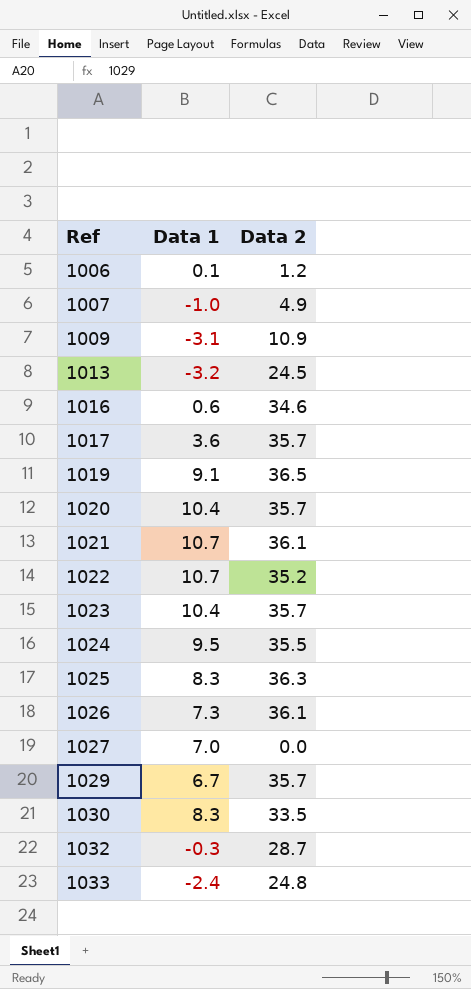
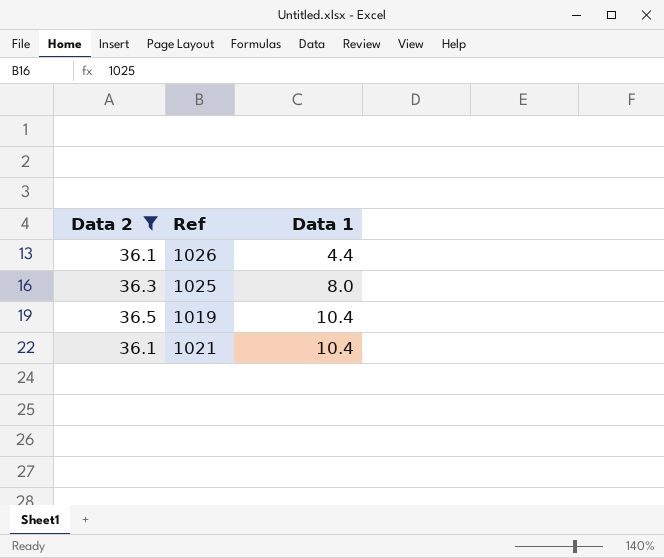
filter: none -> Data 2 >= 36.1
row order: Ref ascending -> Data 1 ascending
column Data 2 | position: 3 -> 1
1026 | Data 1: 7.3 -> 4.4
1025 | Data 1: 8.3 -> 8.0
1019 | Data 1: 9.1 -> 10.4
1021 | Data 1: 10.7 -> 10.4

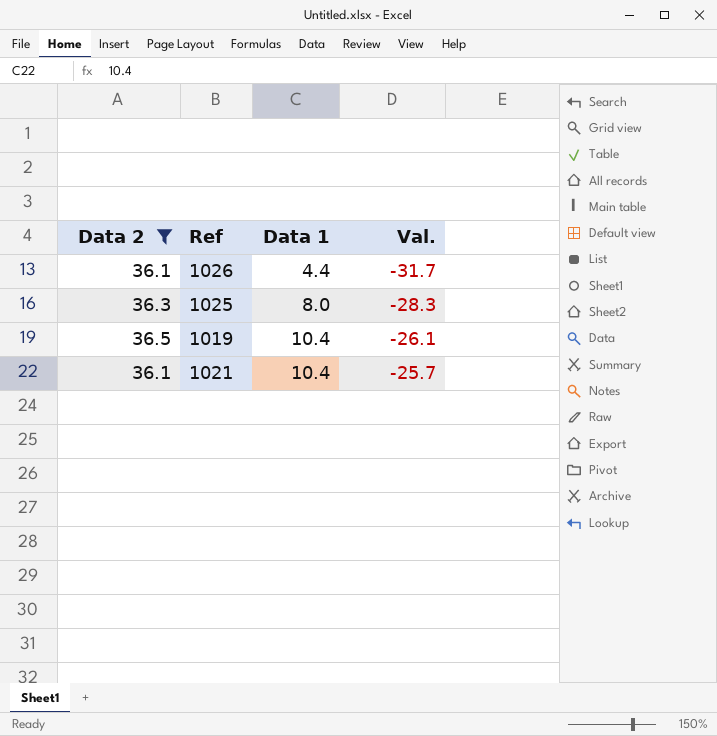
column Val. | formula: none -> [Data 1] - [Data 2]

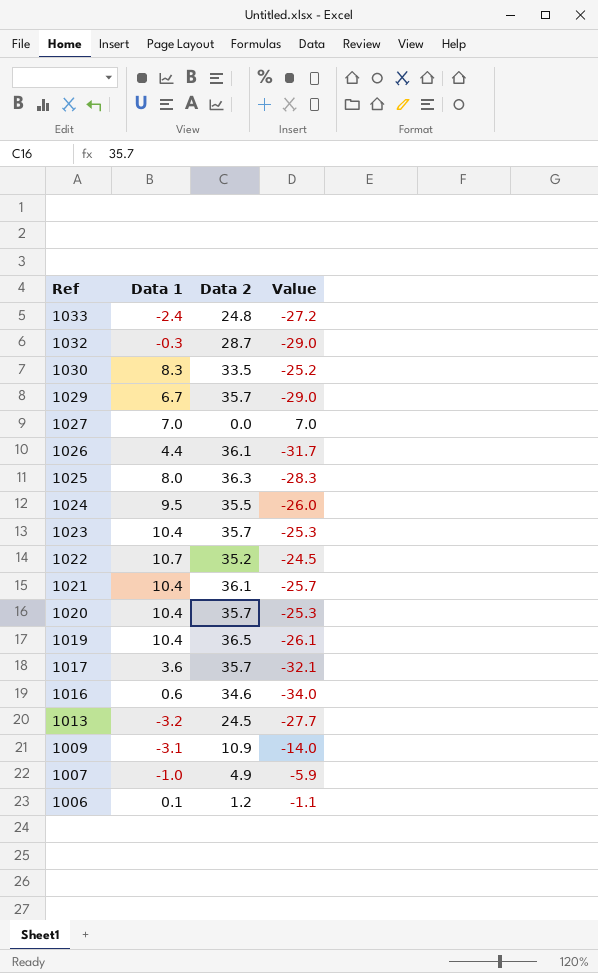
filter: Data 2 >= 36.1 -> none
row order: Data 1 ascending -> Ref descending
column Data 2 | position: 1 -> 3
column name: Val. -> Value

